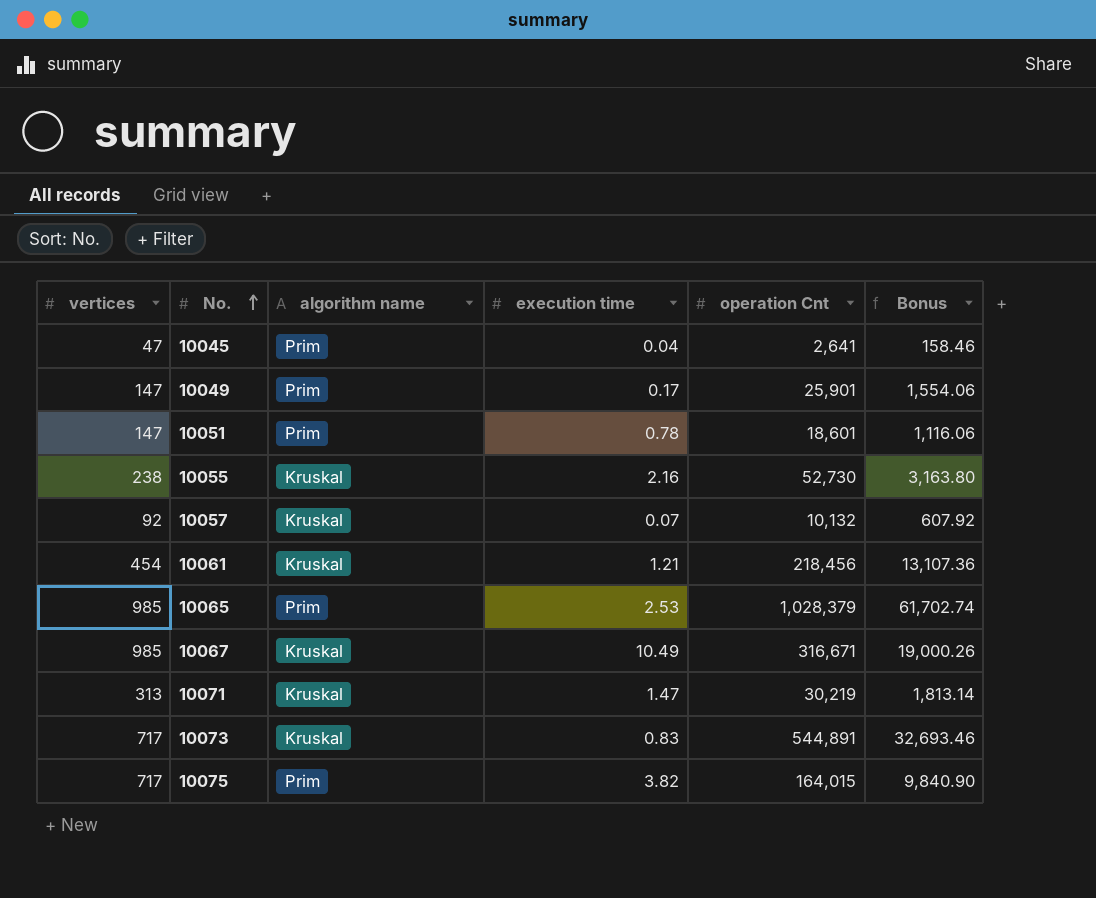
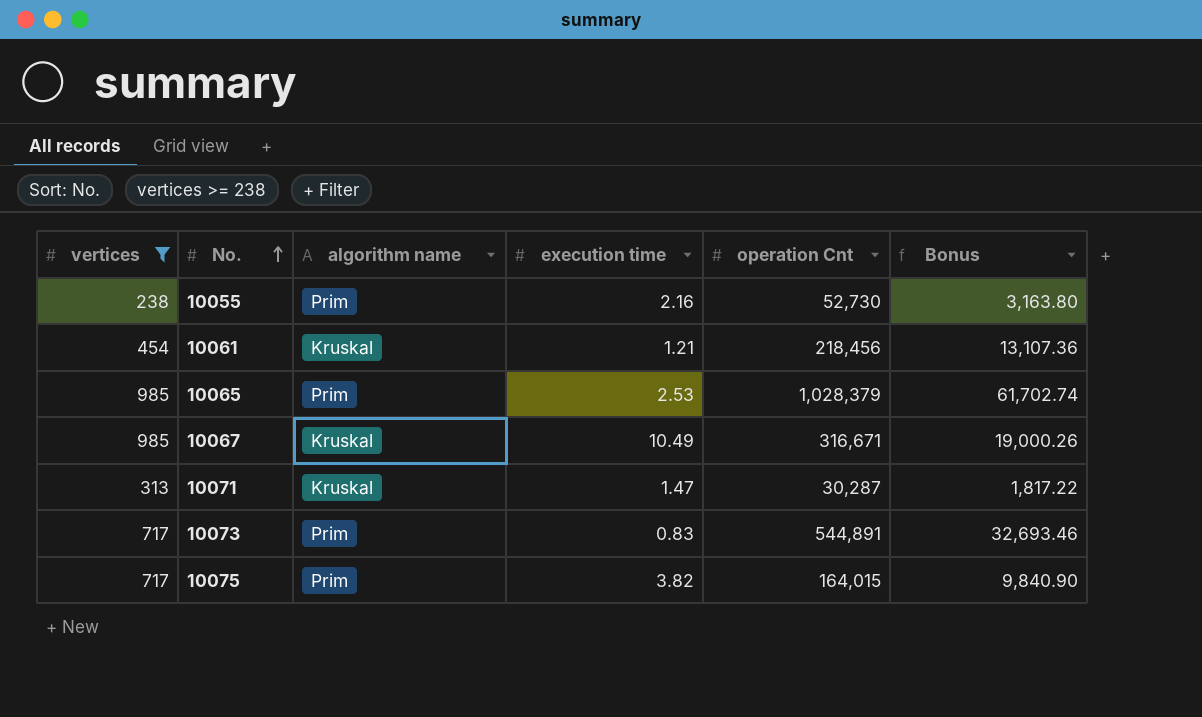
filter: none -> vertices >= 238
10055 | algorithm name: Kruskal -> Prim
10071 | operation Cnt: 30,219 -> 30,287
10071 | Bonus: 1,813.14 -> 1,817.22
10073 | algorithm name: Kruskal -> Prim

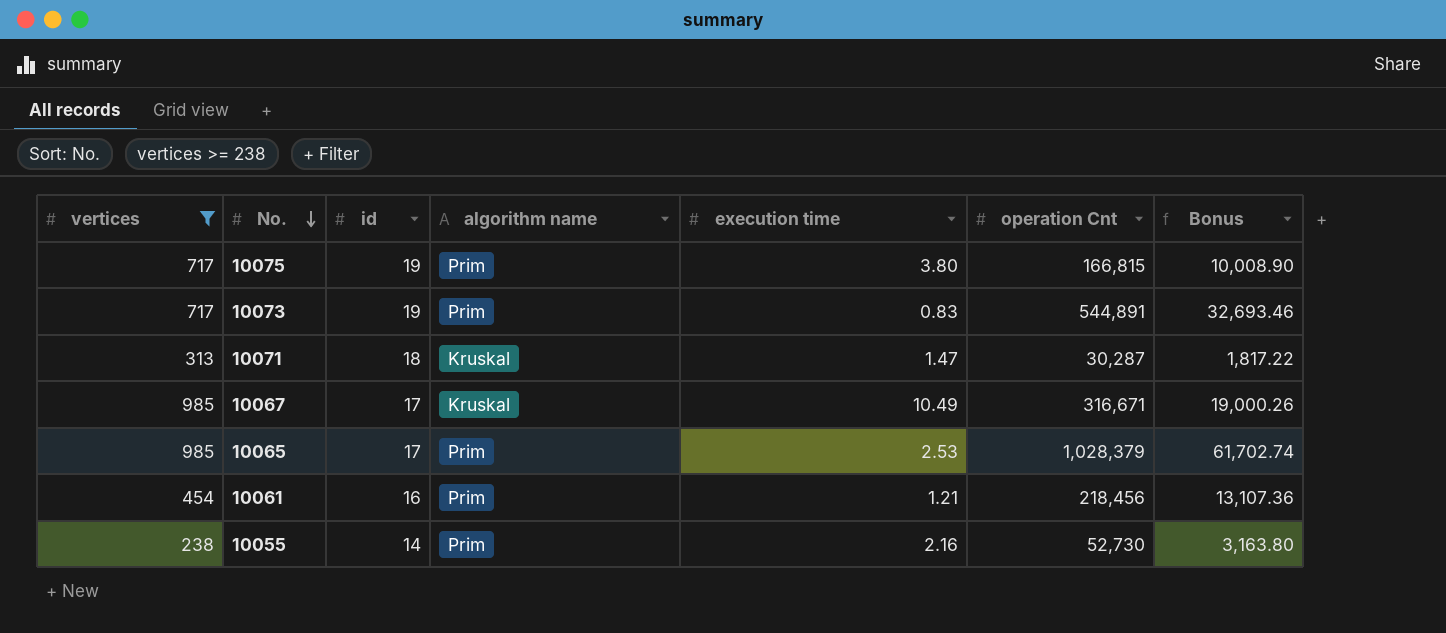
row order: No. ascending -> No. descending
column id | position: none -> 3
10075 | execution time: 3.82 -> 3.80
10075 | operation Cnt: 164,015 -> 166,815
10075 | Bonus: 9,840.90 -> 10,008.90
10061 | algorithm name: Kruskal -> Prim

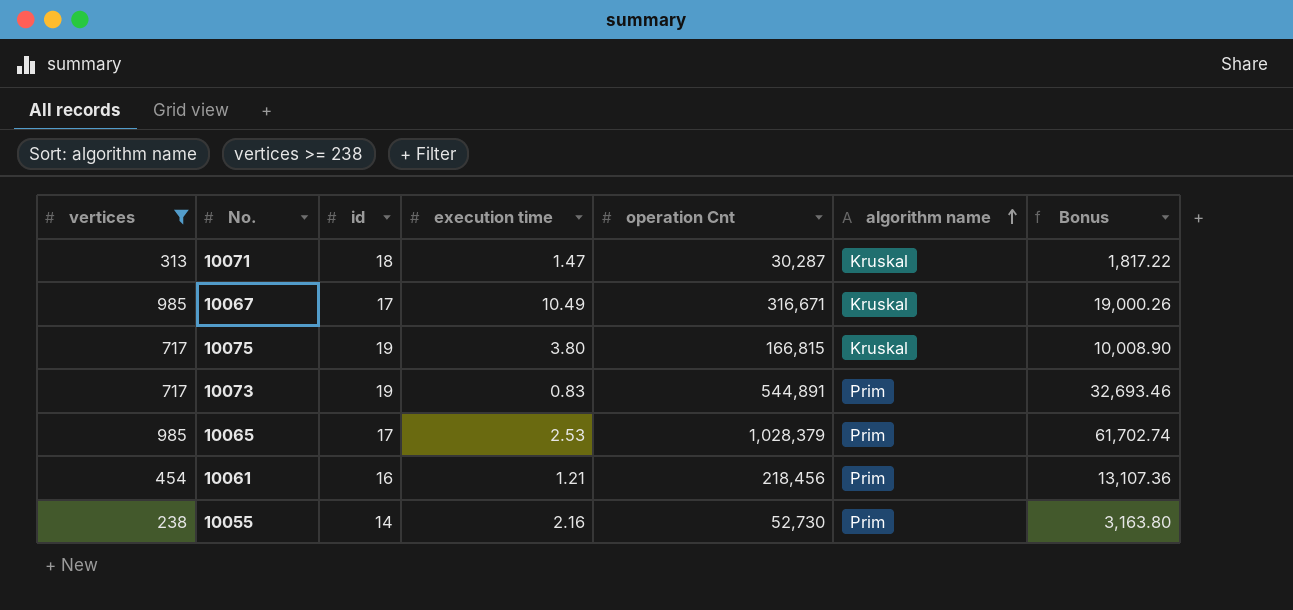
row order: No. descending -> algorithm name ascending
column algorithm name | position: 4 -> 6
10075 | algorithm name: Prim -> Kruskal

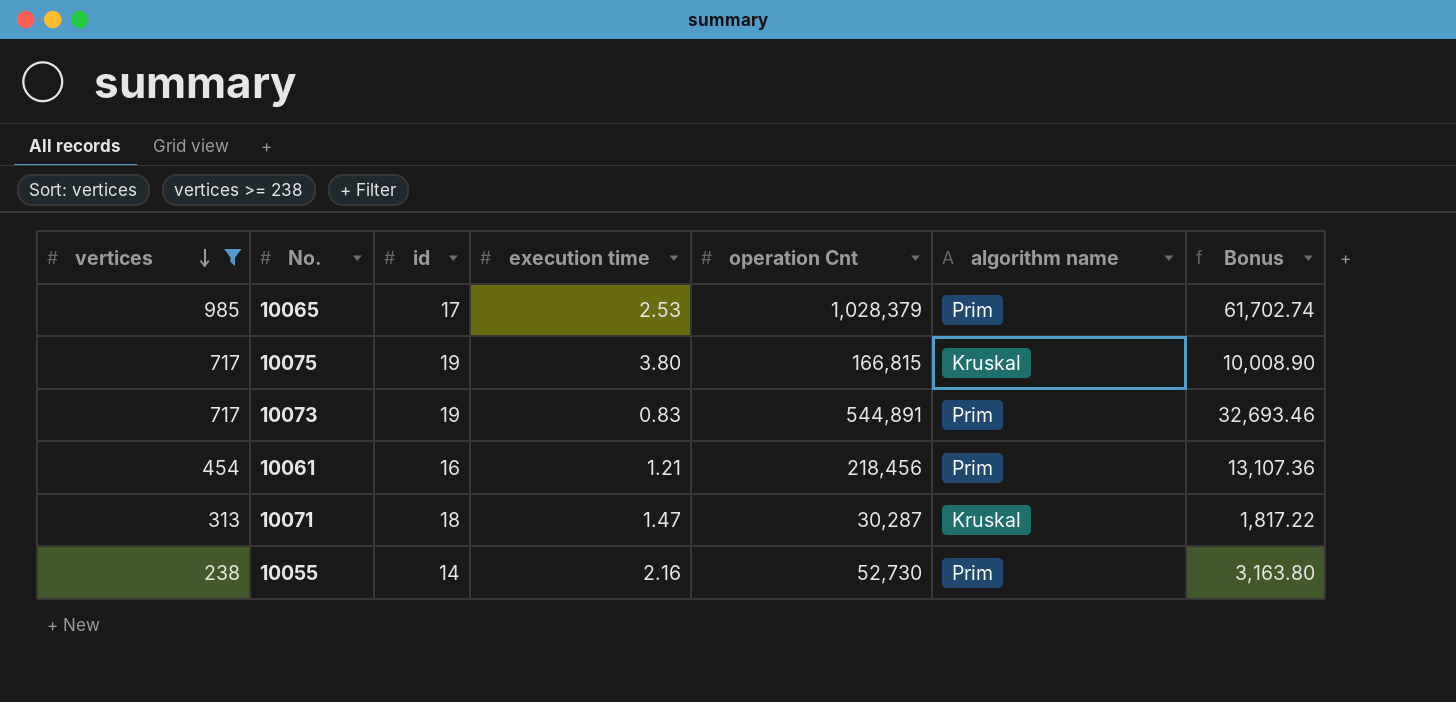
row order: algorithm name ascending -> vertices descending
row 10067: 985 | 17 | 10.49 | 316,671 | Kruskal | 19,000.26 -> none

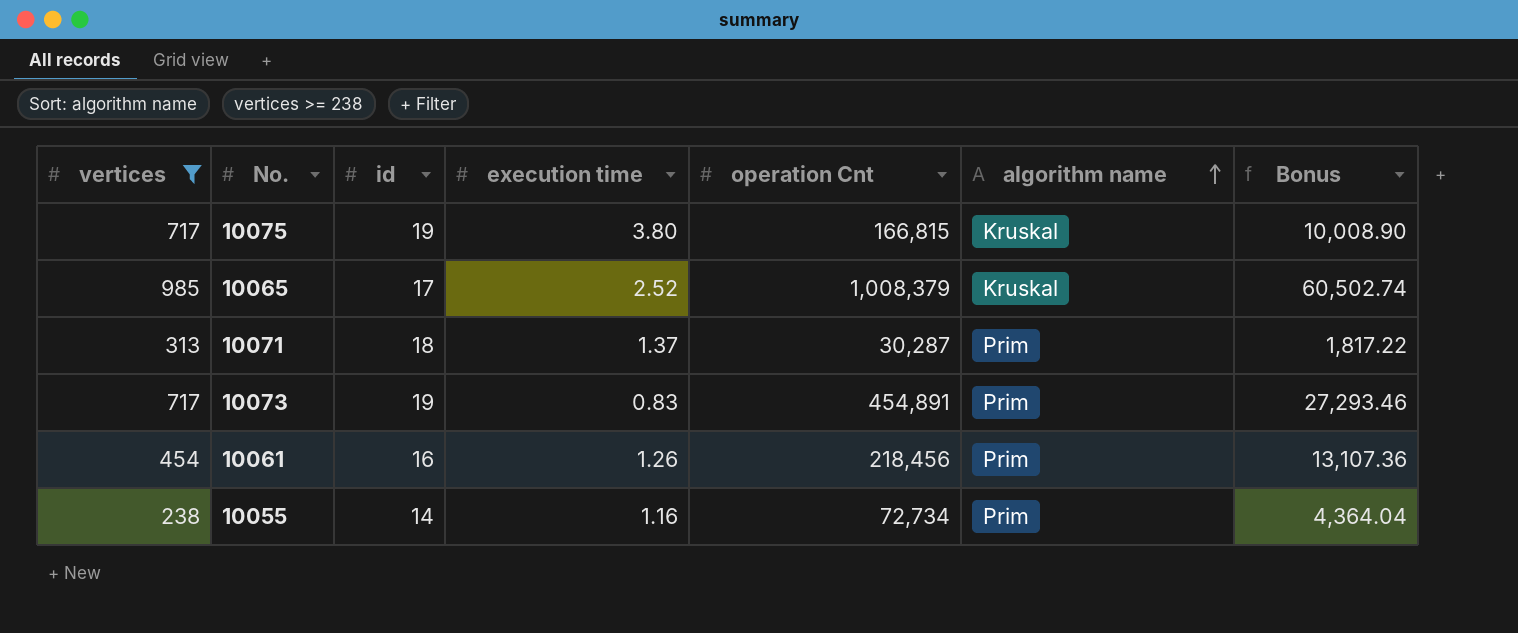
row order: vertices descending -> algorithm name ascending
10065 | execution time: 2.53 -> 2.52
10065 | operation Cnt: 1,028,379 -> 1,008,379
10065 | algorithm name: Prim -> Kruskal
10065 | Bonus: 61,702.74 -> 60,502.74
10071 | execution time: 1.47 -> 1.37
10071 | algorithm name: Kruskal -> Prim
10073 | operation Cnt: 544,891 -> 454,891
10073 | Bonus: 32,693.46 -> 27,293.46
10061 | execution time: 1.21 -> 1.26
10055 | execution time: 2.16 -> 1.16
10055 | operation Cnt: 52,730 -> 72,734
10055 | Bonus: 3,163.80 -> 4,364.04

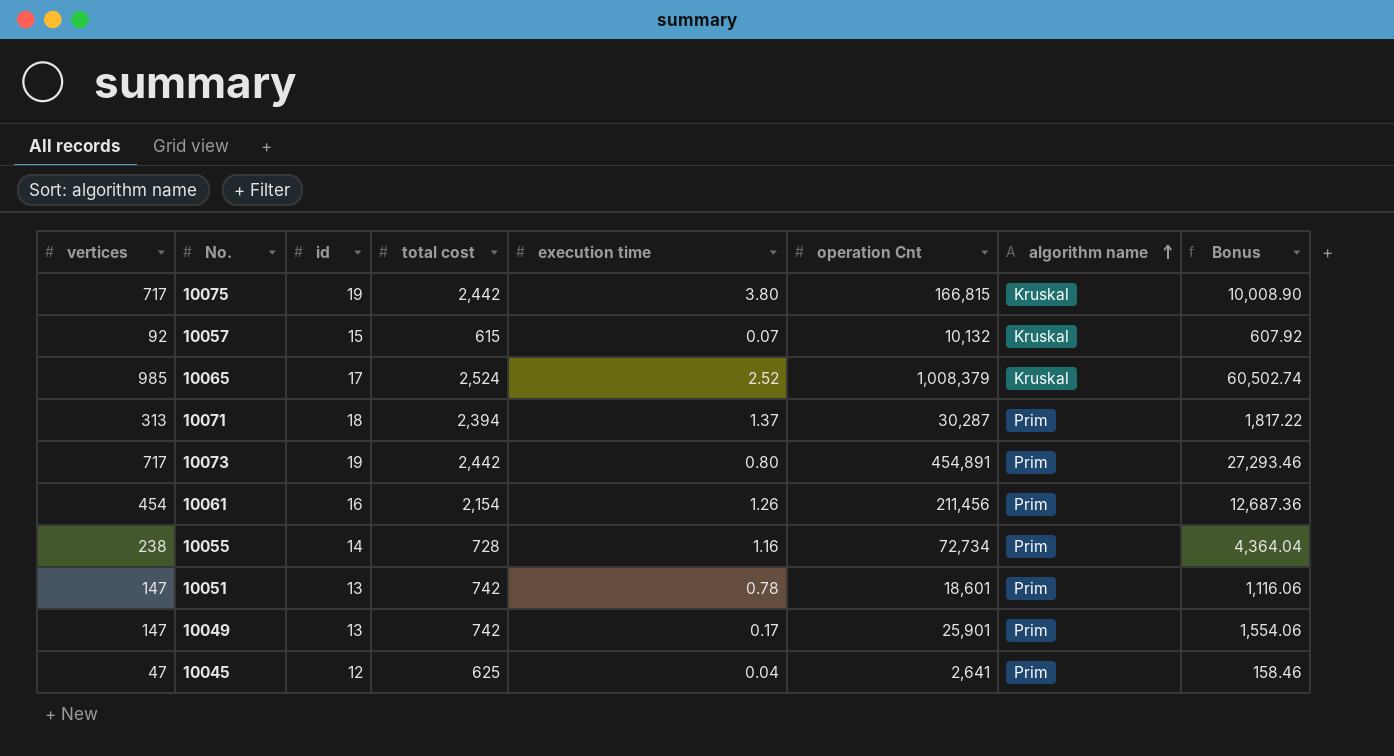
filter: vertices >= 238 -> none
column total cost | position: none -> 4
10073 | execution time: 0.83 -> 0.80
10061 | operation Cnt: 218,456 -> 211,456
10061 | Bonus: 13,107.36 -> 12,687.36

